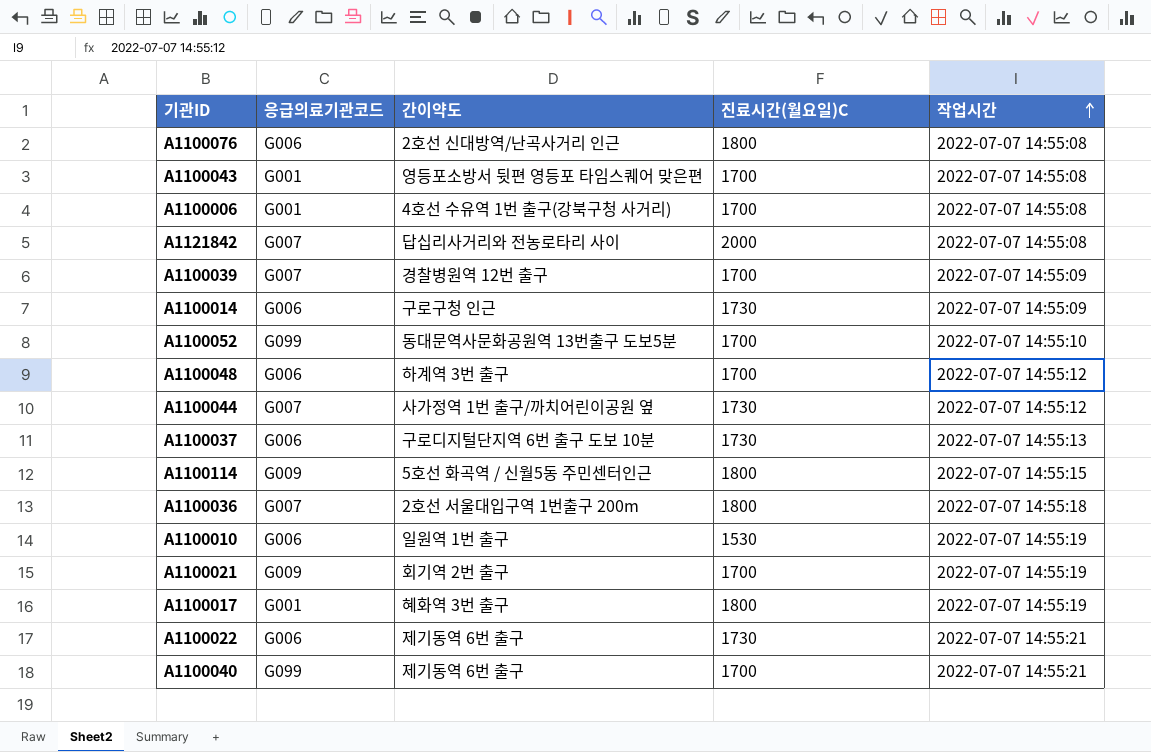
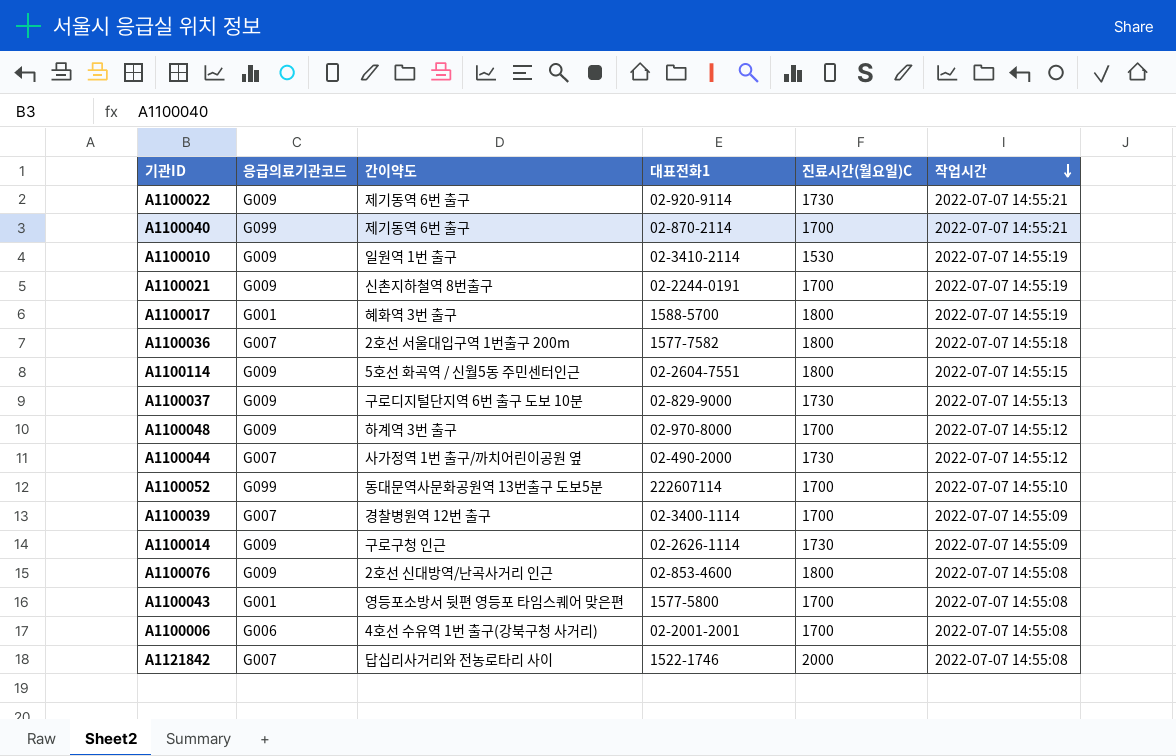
row order: 작업시간 ascending -> 작업시간 descending
column 대표전화1 | position: none -> 4
A1100022 | 응급의료기관코드: G006 -> G009
A1100010 | 응급의료기관코드: G006 -> G009
A1100021 | 간이약도: 회기역 2번 출구 -> 신촌지하철역 8번출구
A1100037 | 응급의료기관코드: G006 -> G009
A1100048 | 응급의료기관코드: G006 -> G009
A1100014 | 응급의료기관코드: G006 -> G009
A1100076 | 응급의료기관코드: G006 -> G009
A1100006 | 응급의료기관코드: G001 -> G006

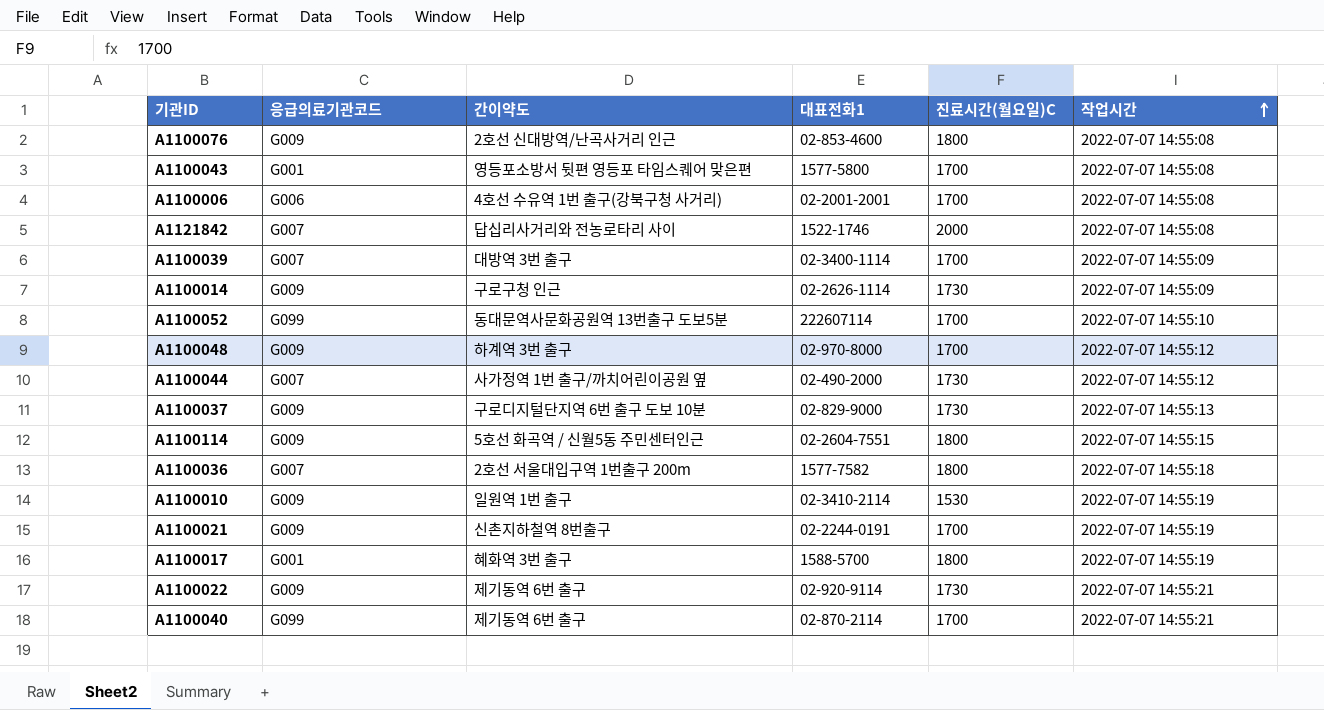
row order: 작업시간 descending -> 작업시간 ascending
A1100039 | 간이약도: 경찰병원역 12번 출구 -> 대방역 3번 출구

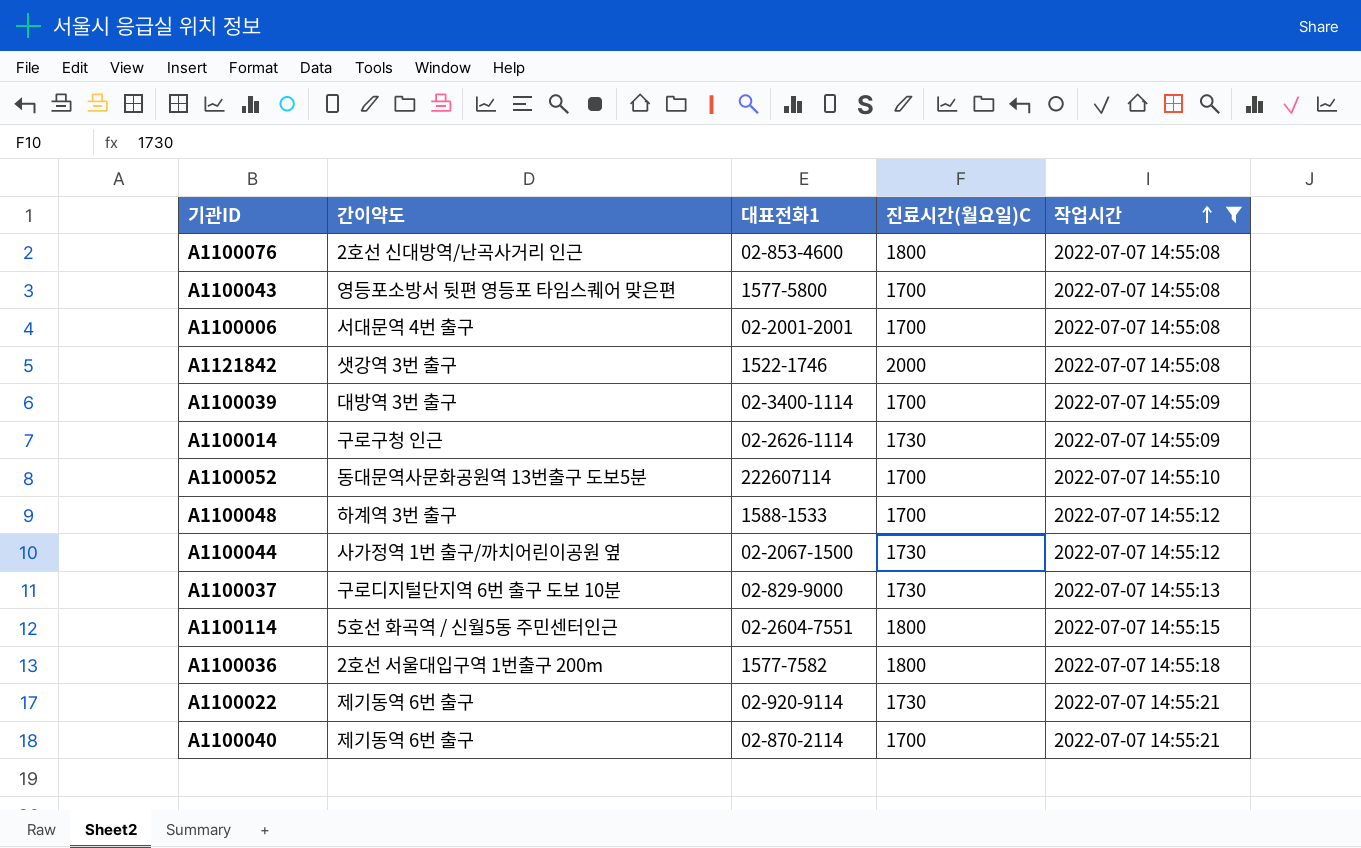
filter: none -> 작업시간 != 2022-07-07 14:55:19
column 응급의료기관코드 | position: 2 -> none
A1100006 | 간이약도: 4호선 수유역 1번 출구(강북구청 사거리) -> 서대문역 4번 출구
A1121842 | 간이약도: 답십리사거리와 전농로타리 사이 -> 샛강역 3번 출구
A1100048 | 대표전화1: 02-970-8000 -> 1588-1533
A1100044 | 대표전화1: 02-490-2000 -> 02-2067-1500

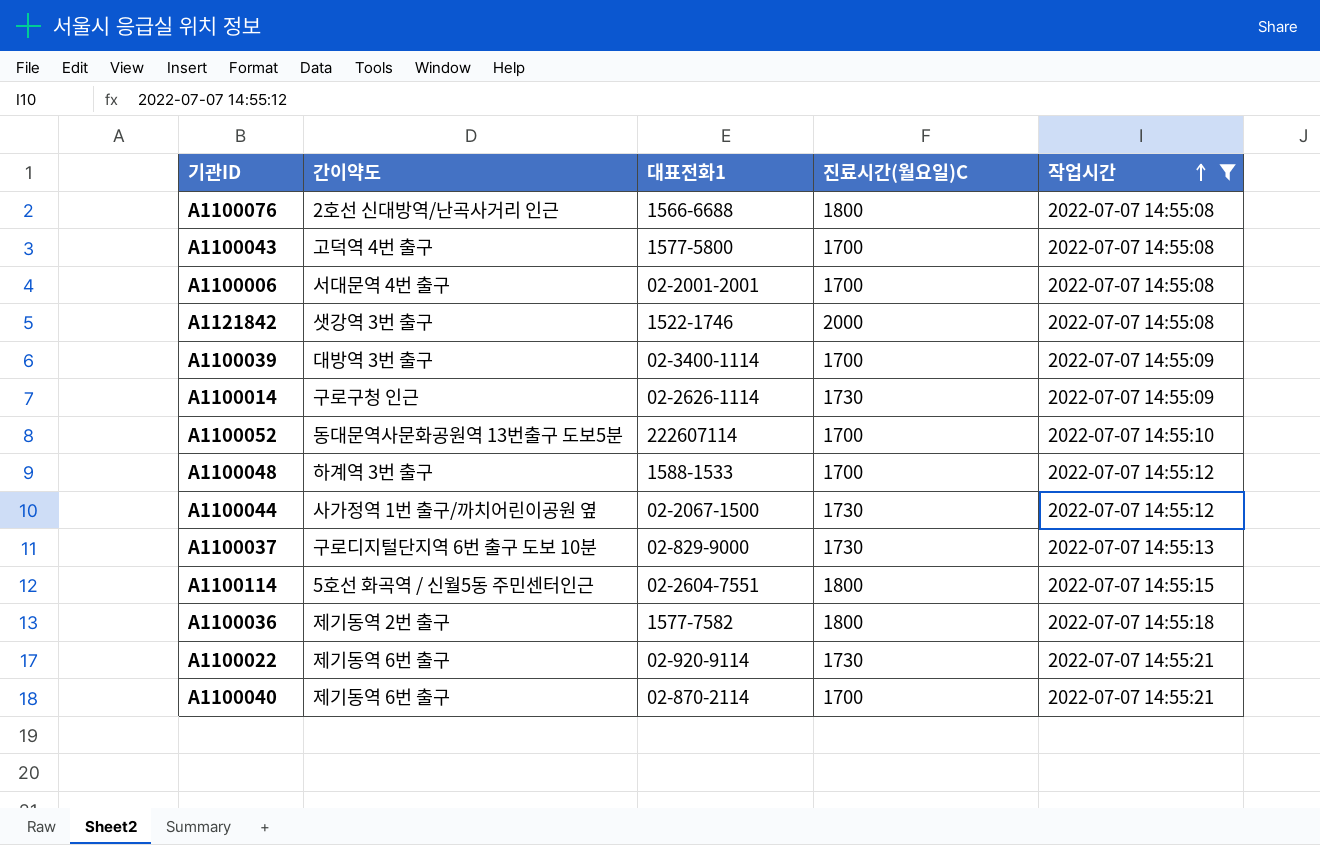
A1100076 | 대표전화1: 02-853-4600 -> 1566-6688
A1100043 | 간이약도: 영등포소방서 뒷편 영등포 타임스퀘어 맞은편 -> 고덕역 4번 출구
A1100036 | 간이약도: 2호선 서울대입구역 1번출구 200m -> 제기동역 2번 출구

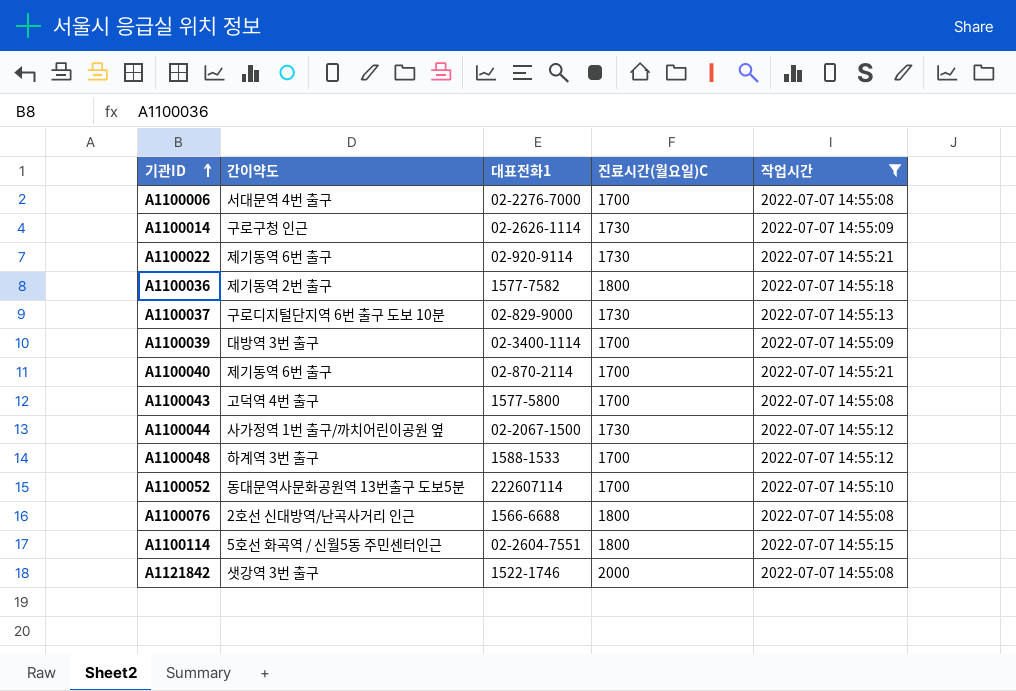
row order: 작업시간 ascending -> 기관ID ascending
A1100006 | 대표전화1: 02-2001-2001 -> 02-2276-7000

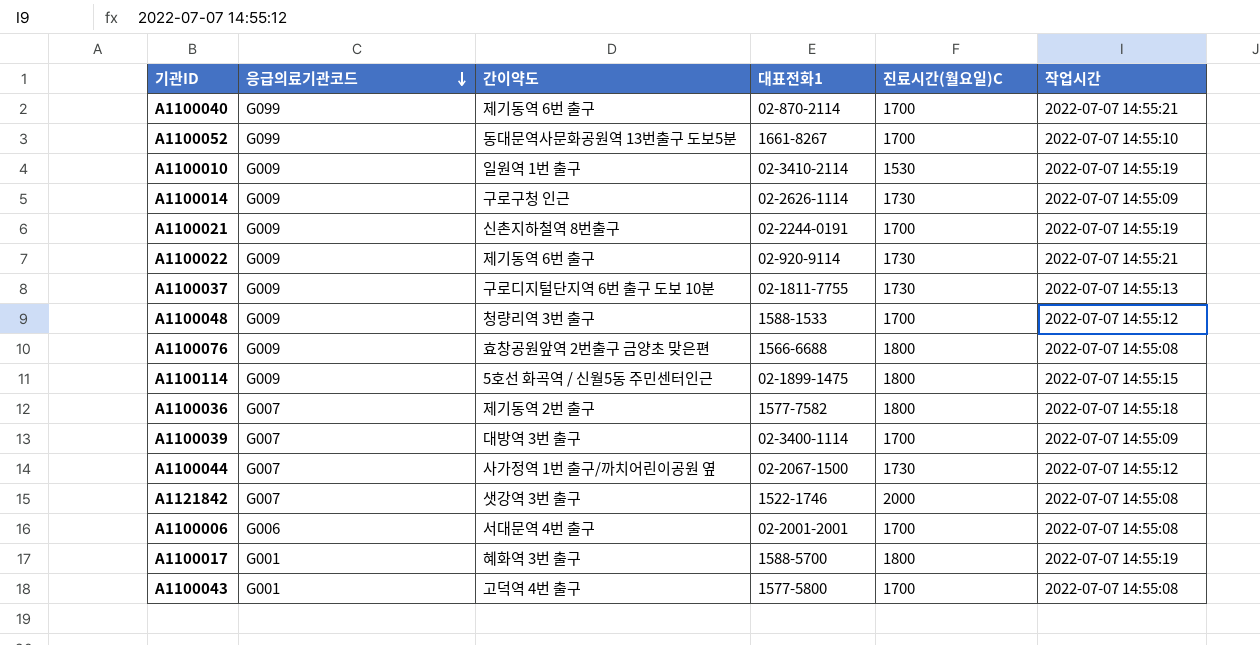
filter: 작업시간 != 2022-07-07 14:55:19 -> none
row order: 기관ID ascending -> 응급의료기관코드 descending
column 응급의료기관코드 | position: none -> 2
A1100052 | 대표전화1: 222607114 -> 1661-8267
A1100037 | 대표전화1: 02-829-9000 -> 02-1811-7755
A1100048 | 간이약도: 하계역 3번 출구 -> 청량리역 3번 출구
A1100076 | 간이약도: 2호선 신대방역/난곡사거리 인근 -> 효창공원앞역 2번출구 금양초 맞은편
A1100114 | 대표전화1: 02-2604-7551 -> 02-1899-1475
A1100006 | 대표전화1: 02-2276-7000 -> 02-2001-2001

